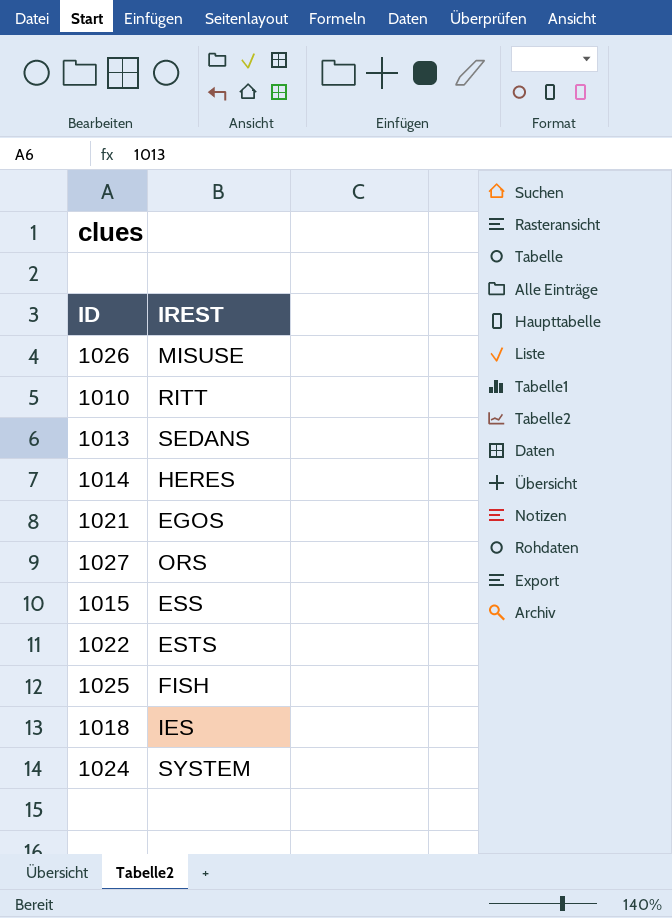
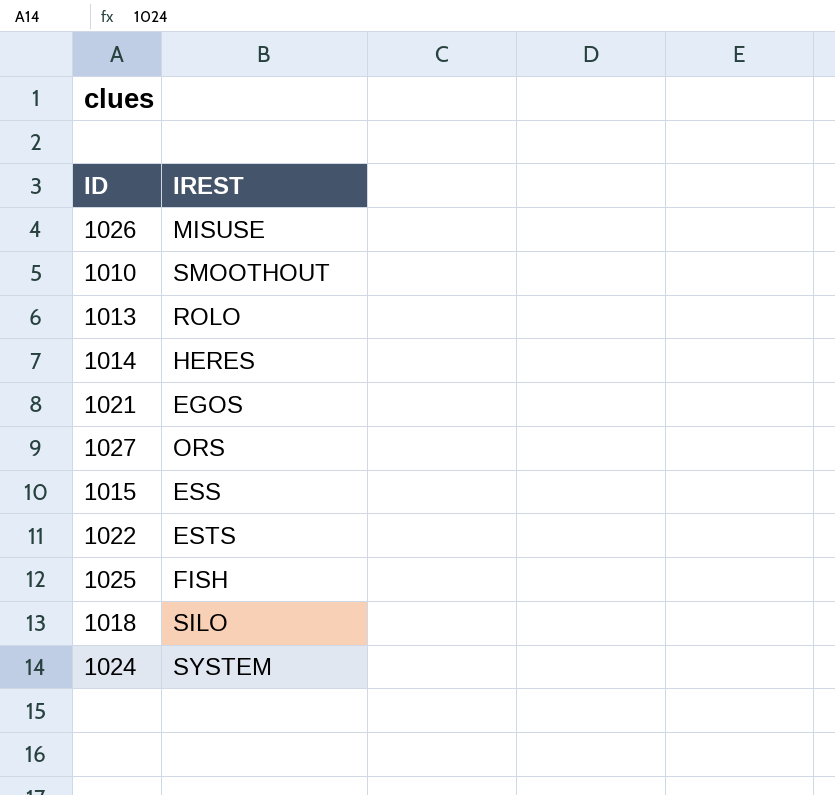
1010 | IREST: RITT -> SMOOTHOUT
1013 | IREST: SEDANS -> ROLO
1018 | IREST: IES -> SILO

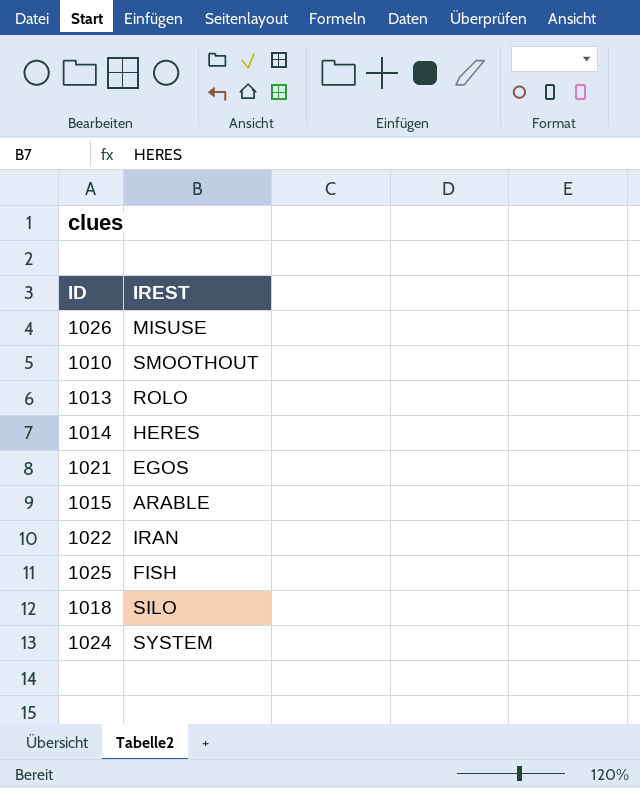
row 1027: ORS -> none
1015 | IREST: ESS -> ARABLE
1022 | IREST: ESTS -> IRAN

